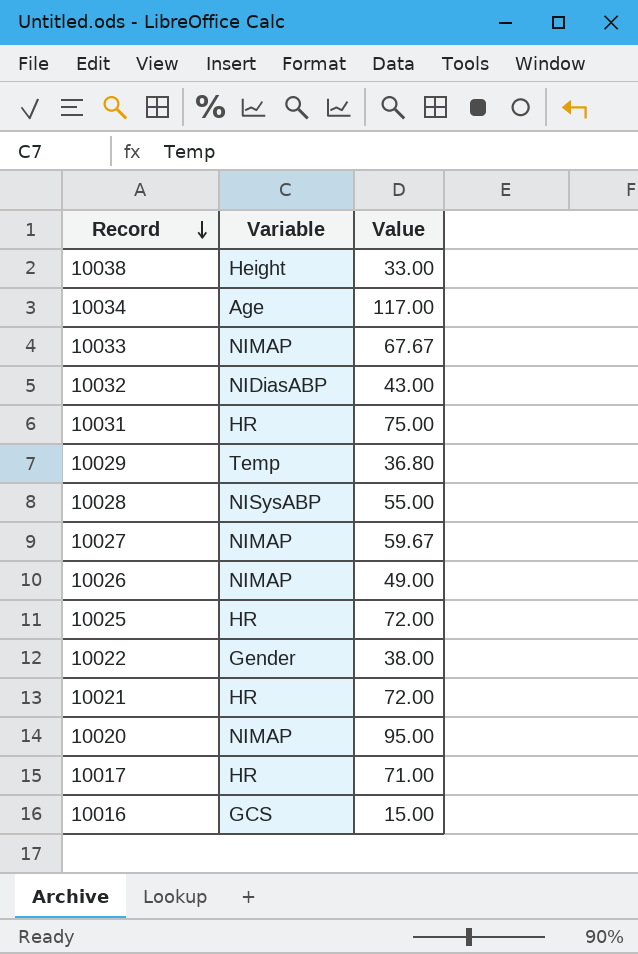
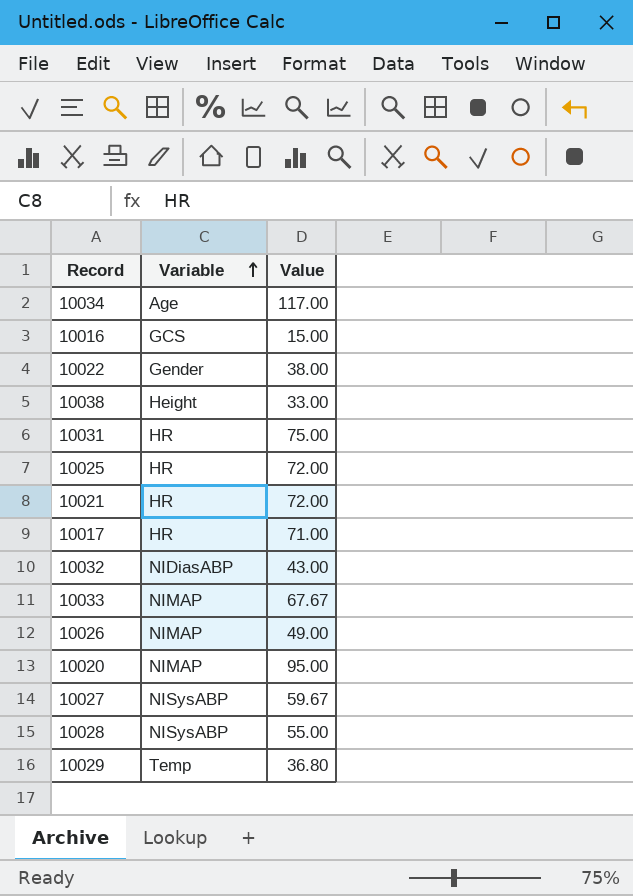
row order: Record descending -> Variable ascending
10027 | Variable: NIMAP -> NISysABP

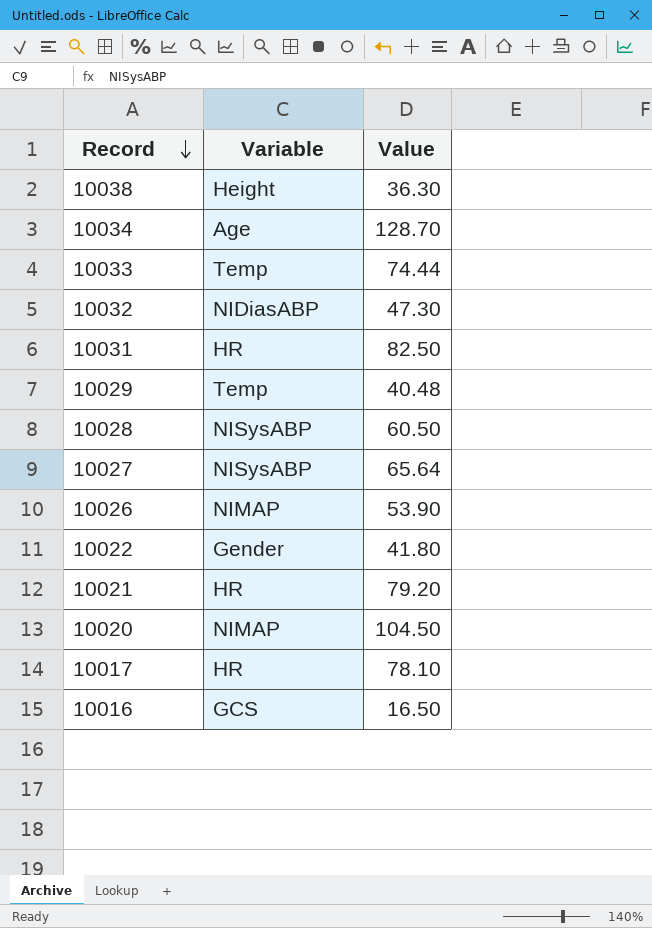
row order: Variable ascending -> Record descending
row 10025: HR | 72.00 -> none
10038 | Value: 33.00 -> 36.30
10034 | Value: 117.00 -> 128.70
10033 | Variable: NIMAP -> Temp
10033 | Value: 67.67 -> 74.44
10032 | Value: 43.00 -> 47.30
10031 | Value: 75.00 -> 82.50
10029 | Value: 36.80 -> 40.48
10028 | Value: 55.00 -> 60.50
10027 | Value: 59.67 -> 65.64
10026 | Value: 49.00 -> 53.90
10022 | Value: 38.00 -> 41.80
10021 | Value: 72.00 -> 79.20
10020 | Value: 95.00 -> 104.50
10017 | Value: 71.00 -> 78.10
10016 | Value: 15.00 -> 16.50

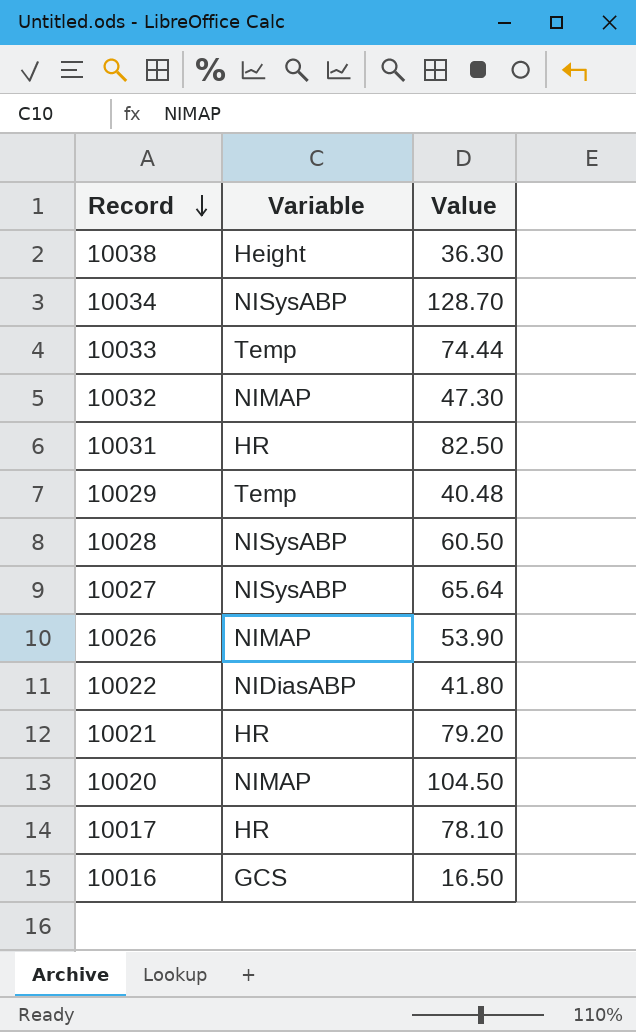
10034 | Variable: Age -> NISysABP
10032 | Variable: NIDiasABP -> NIMAP
10022 | Variable: Gender -> NIDiasABP

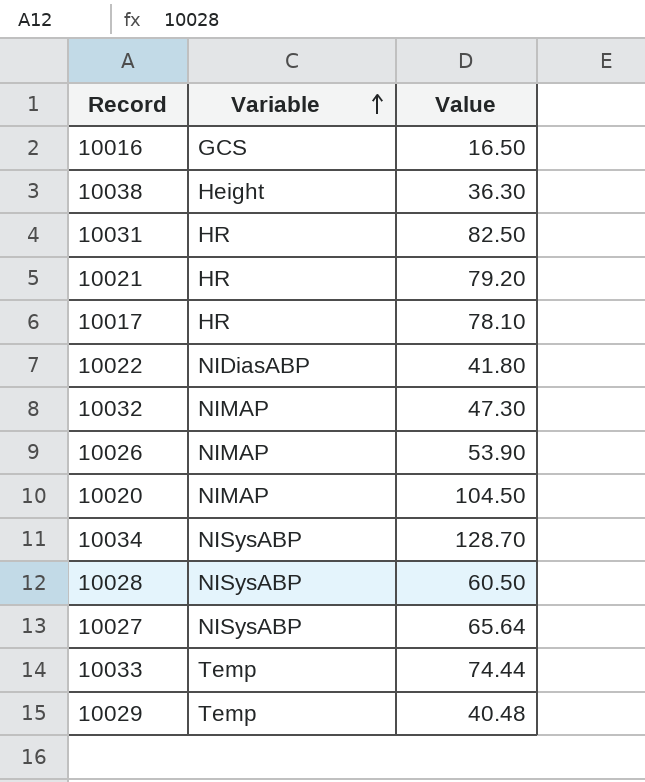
row order: Record descending -> Variable ascending

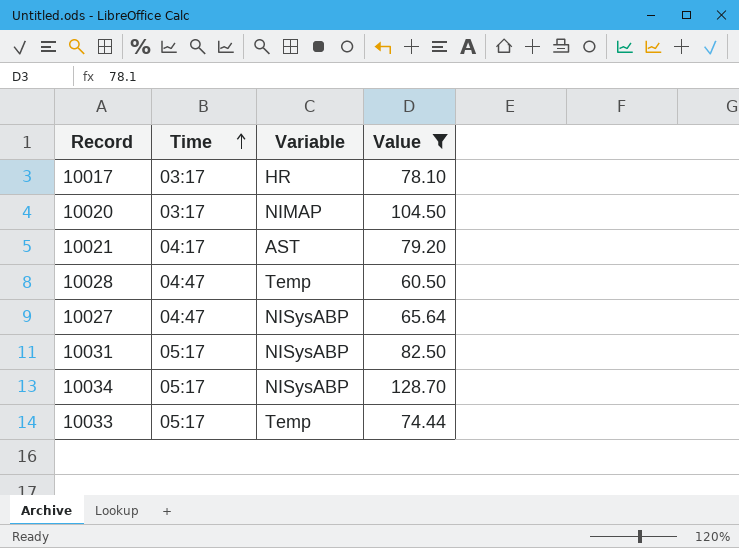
filter: none -> Value >= 60.50
row order: Variable ascending -> Time ascending
column Time | position: none -> 2
10021 | Variable: HR -> AST
10028 | Variable: NISysABP -> Temp
10031 | Variable: HR -> NISysABP

